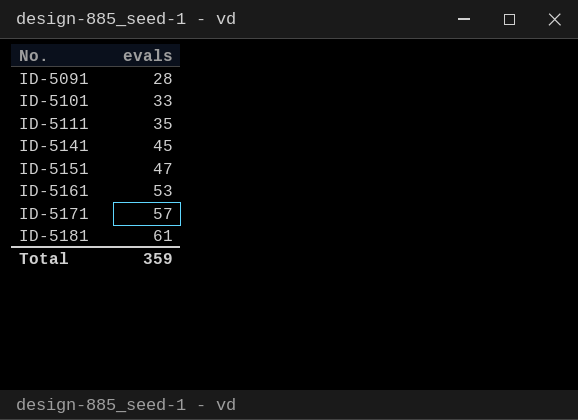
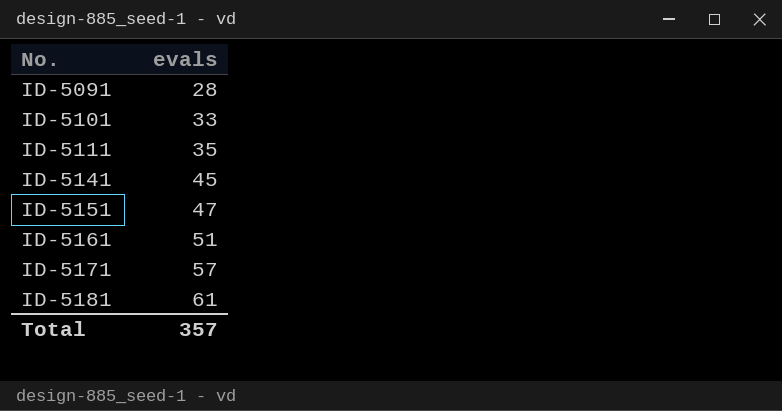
ID-5161 | evals: 53 -> 51
Total | evals: 359 -> 357

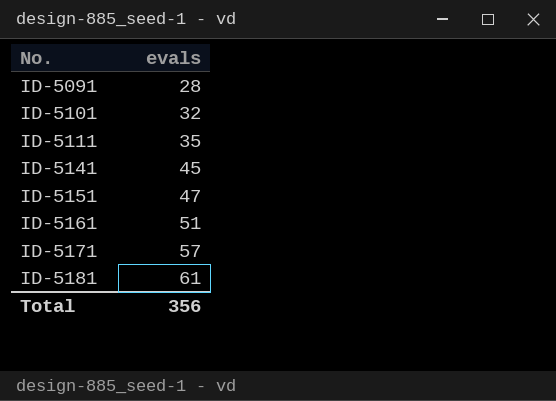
ID-5101 | evals: 33 -> 32
Total | evals: 357 -> 356

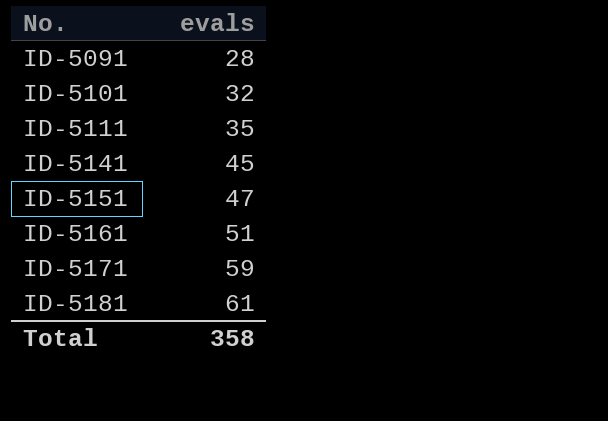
ID-5171 | evals: 57 -> 59
Total | evals: 356 -> 358

